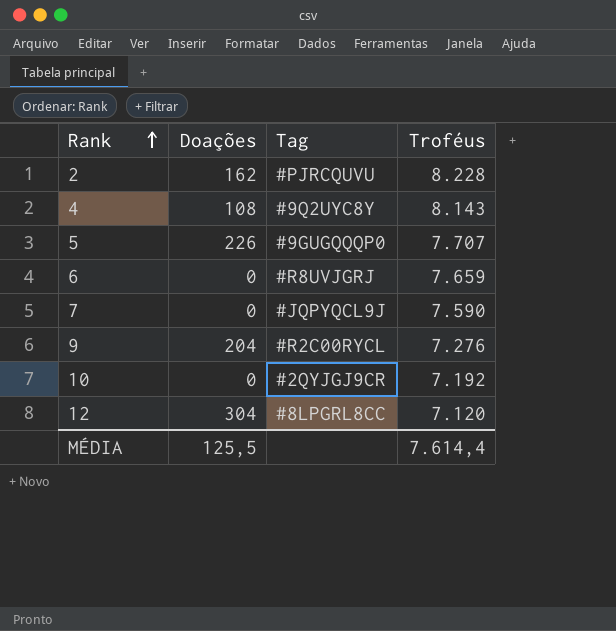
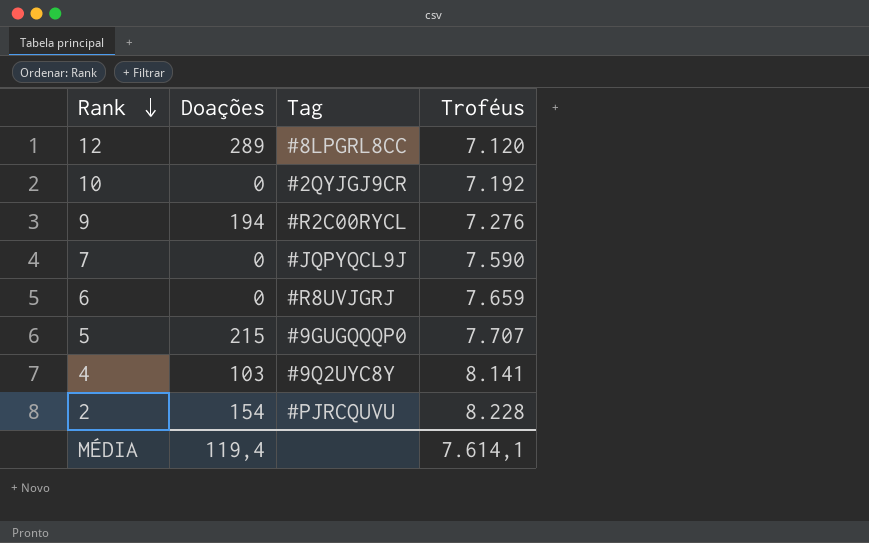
row order: Rank ascending -> Rank descending
12 | Doações: 304 -> 289
9 | Doações: 204 -> 194
5 | Doações: 226 -> 215
4 | Doações: 108 -> 103
4 | Troféus: 8.143 -> 8.141
2 | Doações: 162 -> 154
MÉDIA | Doações: 125,5 -> 119,4
MÉDIA | Troféus: 7.614,4 -> 7.614,1

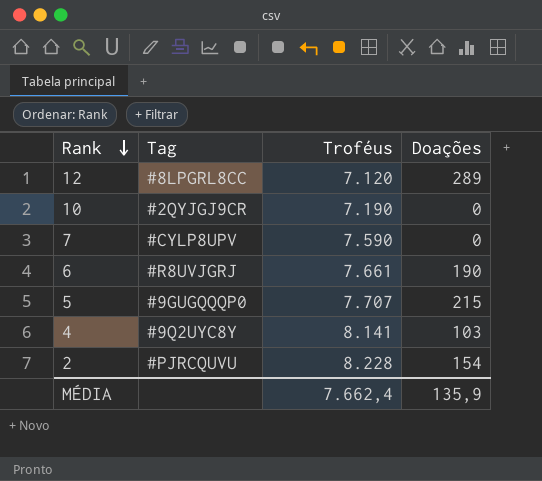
column Doações | position: 2 -> 4
row 9: 194 | #R2C00RYCL | 7.276 -> none
10 | Troféus: 7.192 -> 7.190
7 | Tag: #JQPYQCL9J -> #CYLP8UPV
6 | Troféus: 7.659 -> 7.661
6 | Doações: 0 -> 190
MÉDIA | Troféus: 7.614,1 -> 7.662,4
MÉDIA | Doações: 119,4 -> 135,9

